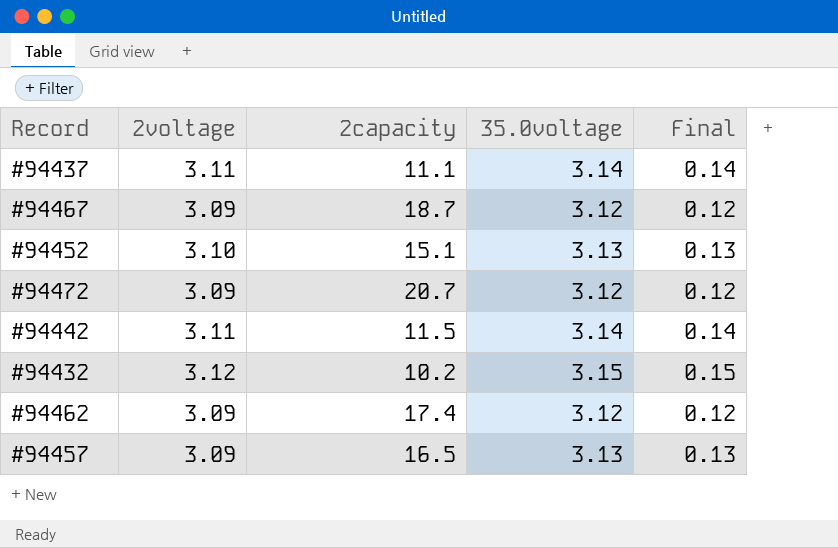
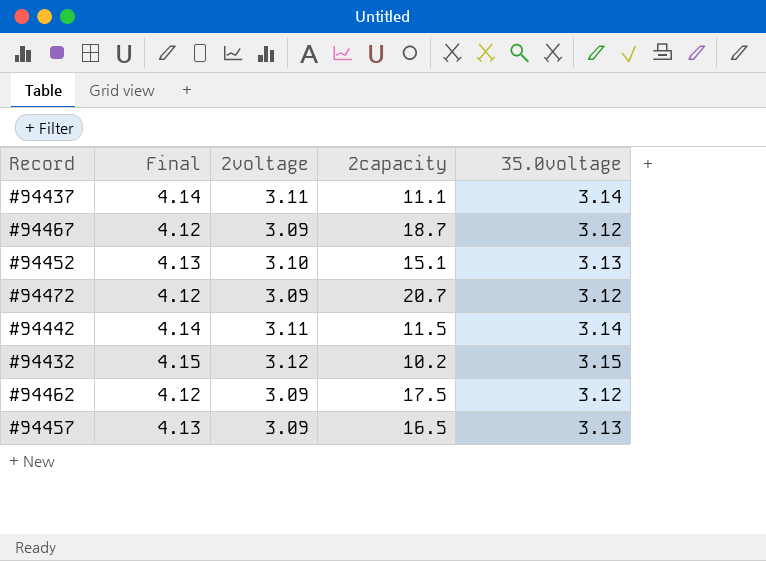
column Final | formula: [35.0voltage] - 3 -> [35.0voltage] + 1
column Final | position: 5 -> 2
#94462 | 2capacity: 17.4 -> 17.5

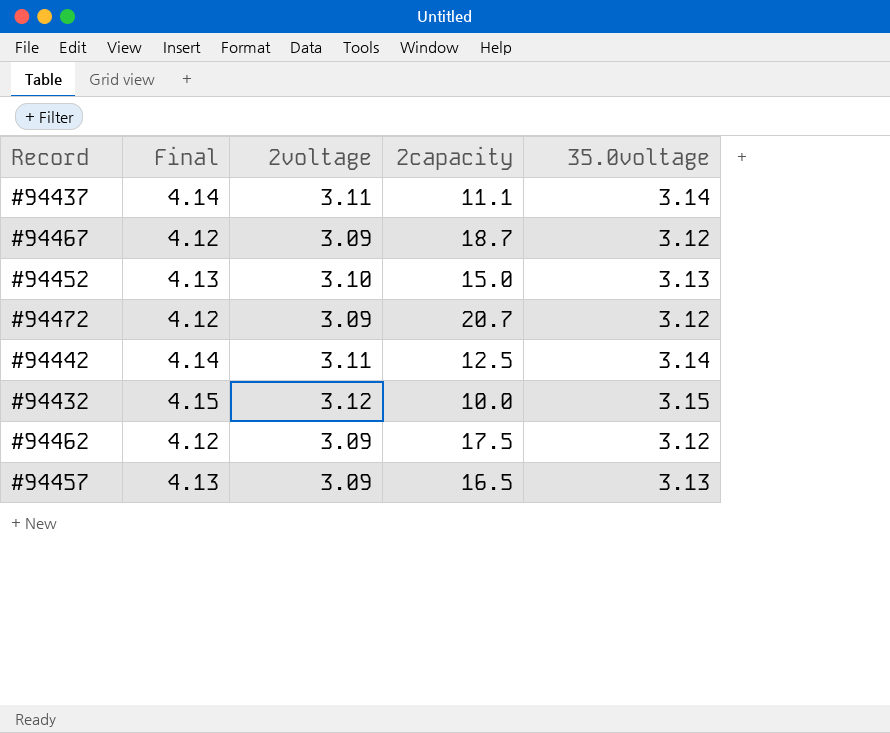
#94452 | 2capacity: 15.1 -> 15.0
#94442 | 2capacity: 11.5 -> 12.5
#94432 | 2capacity: 10.2 -> 10.0

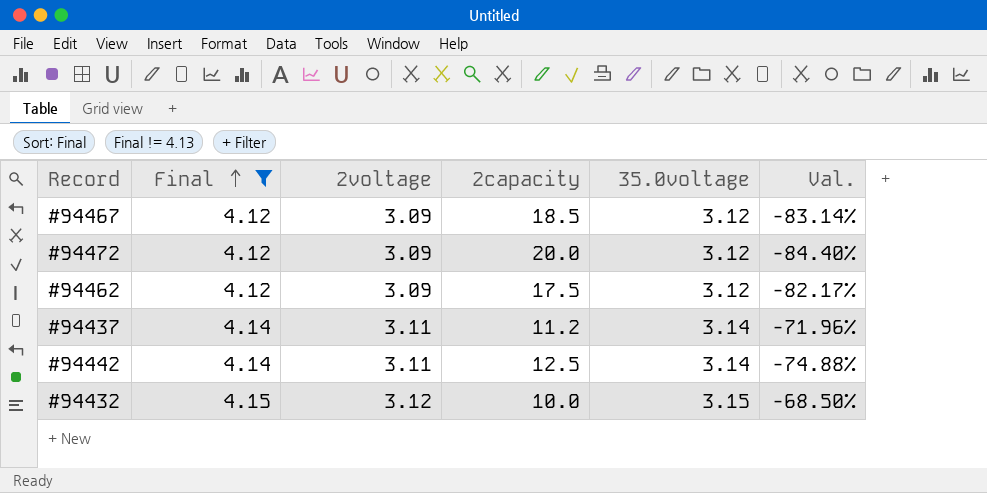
filter: none -> Final != 4.13
row order: none -> Final ascending
column Val. | formula: none -> ([35.0voltage] - [2capacity]) / [2capacity]
#94467 | 2capacity: 18.7 -> 18.5
#94472 | 2capacity: 20.7 -> 20.0
#94437 | 2capacity: 11.1 -> 11.2

